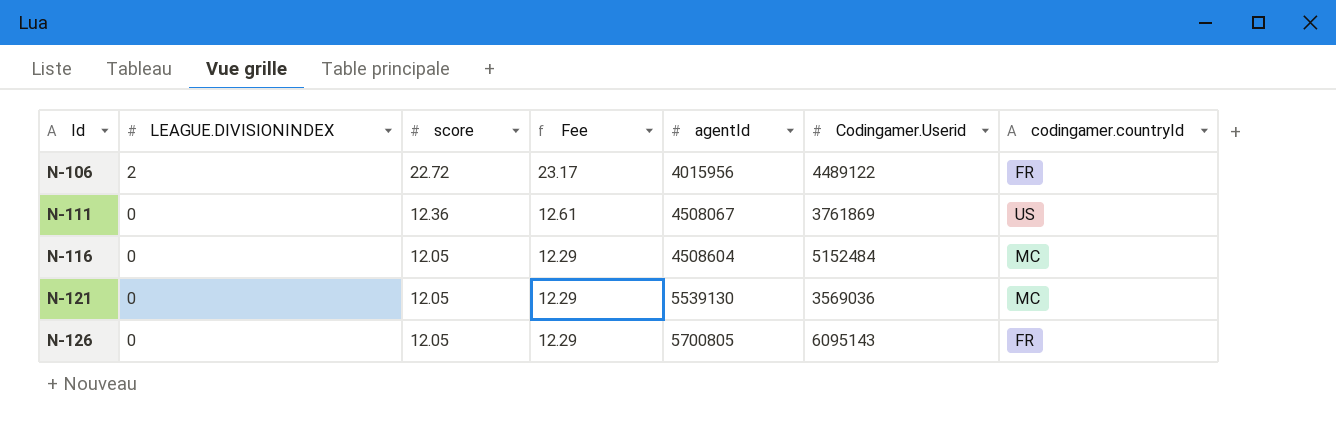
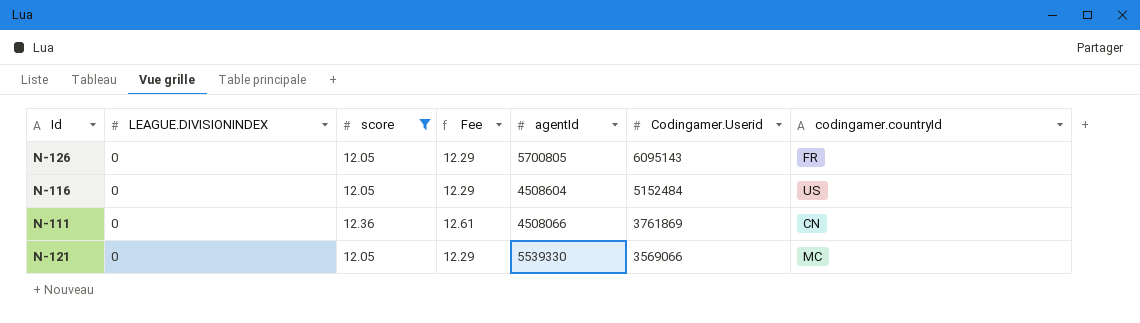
filter: none -> score != 22.72
row order: Id ascending -> Codingamer.Userid descending
N-116 | codingamer.countryId: MC -> US
N-111 | agentId: 4508067 -> 4508066
N-111 | codingamer.countryId: US -> CN
N-121 | agentId: 5539130 -> 5539330
N-121 | Codingamer.Userid: 3569036 -> 3569066

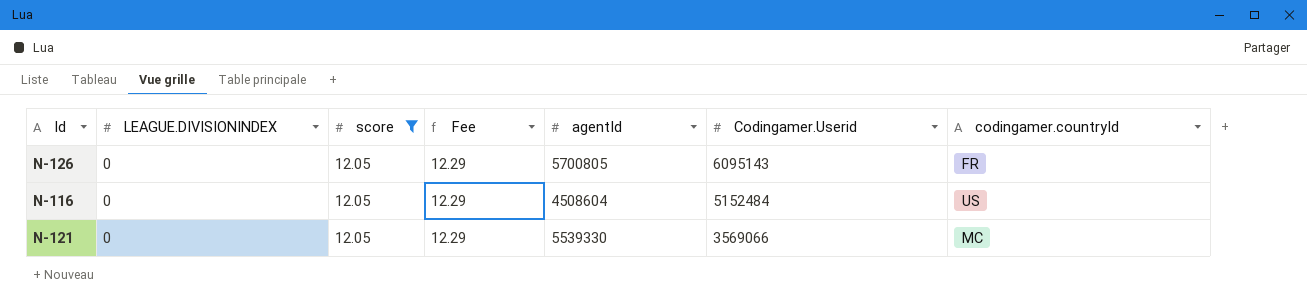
row N-111: 0 | 12.36 | 12.61 | 4508066 | 3761869 | CN -> none

